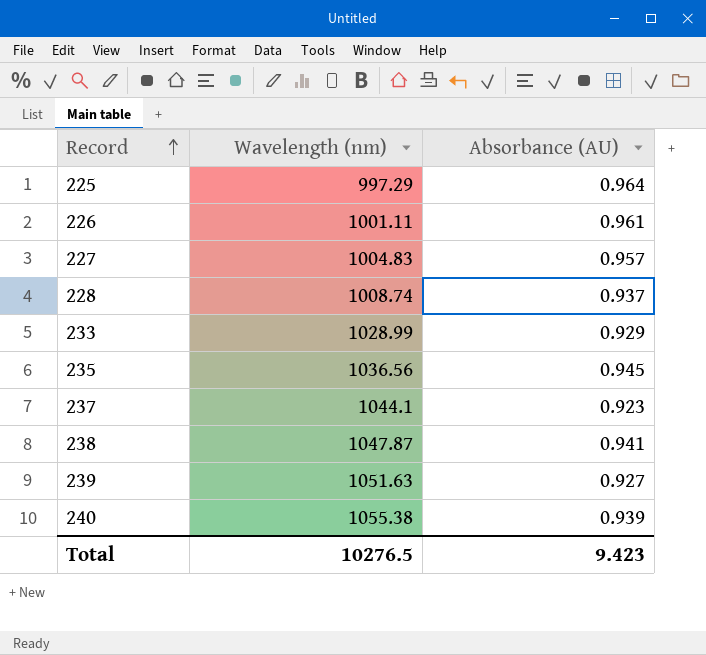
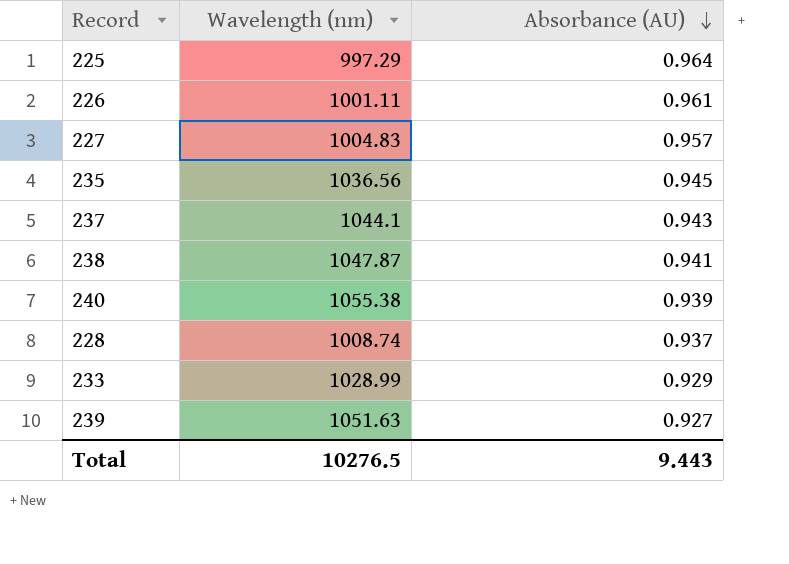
row order: Record ascending -> Absorbance (AU) descending
237 | Absorbance (AU): 0.923 -> 0.943
Total | Absorbance (AU): 9.423 -> 9.443

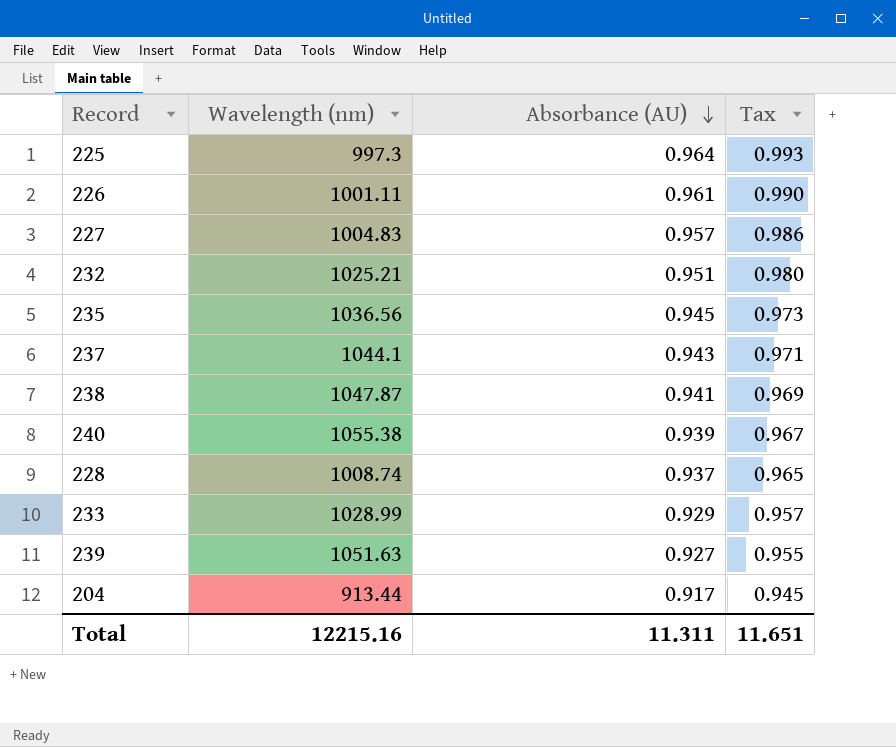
column Tax | formula: none -> [Absorbance (AU)] * 1.03
225 | Wavelength (nm): 997.29 -> 997.3
row 232: none -> 1025.21 | 0.951 | 0.980
row 204: none -> 913.44 | 0.917 | 0.945
Total | Wavelength (nm): 10276.5 -> 12215.16
Total | Absorbance (AU): 9.443 -> 11.311

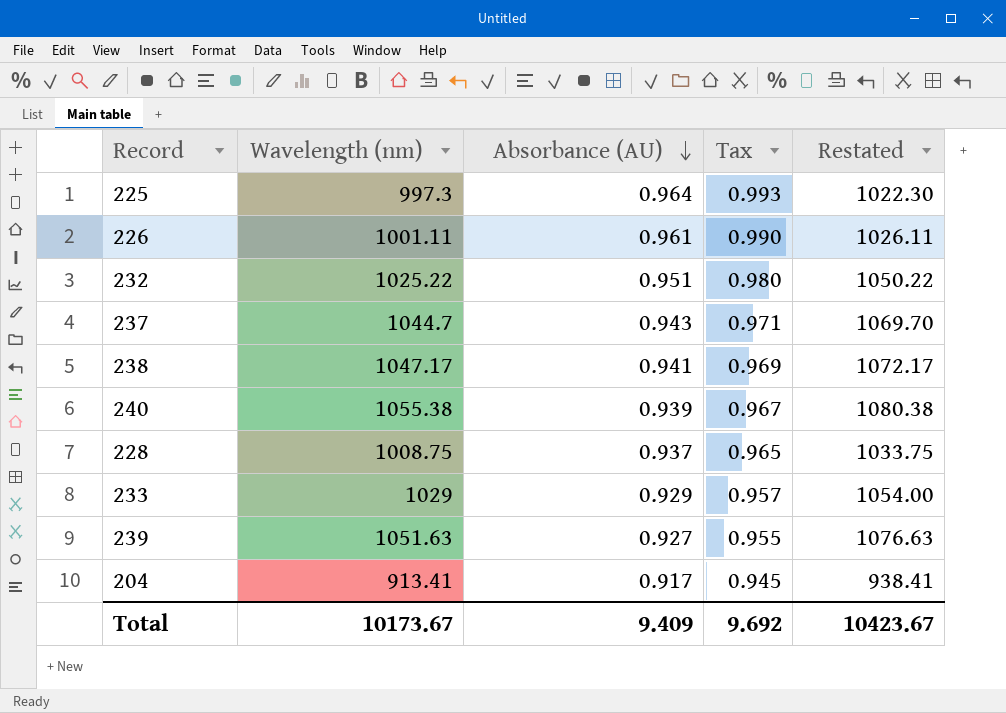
column Restated | formula: none -> [Wavelength (nm)] + 25
row 227: 1004.83 | 0.957 | 0.986 -> none
row 235: 1036.56 | 0.945 | 0.973 -> none
232 | Wavelength (nm): 1025.21 -> 1025.22
237 | Wavelength (nm): 1044.1 -> 1044.7
238 | Wavelength (nm): 1047.87 -> 1047.17
228 | Wavelength (nm): 1008.74 -> 1008.75
233 | Wavelength (nm): 1028.99 -> 1029
204 | Wavelength (nm): 913.44 -> 913.41
Total | Wavelength (nm): 12215.16 -> 10173.67
Total | Absorbance (AU): 11.311 -> 9.409
Total | Tax: 11.651 -> 9.692

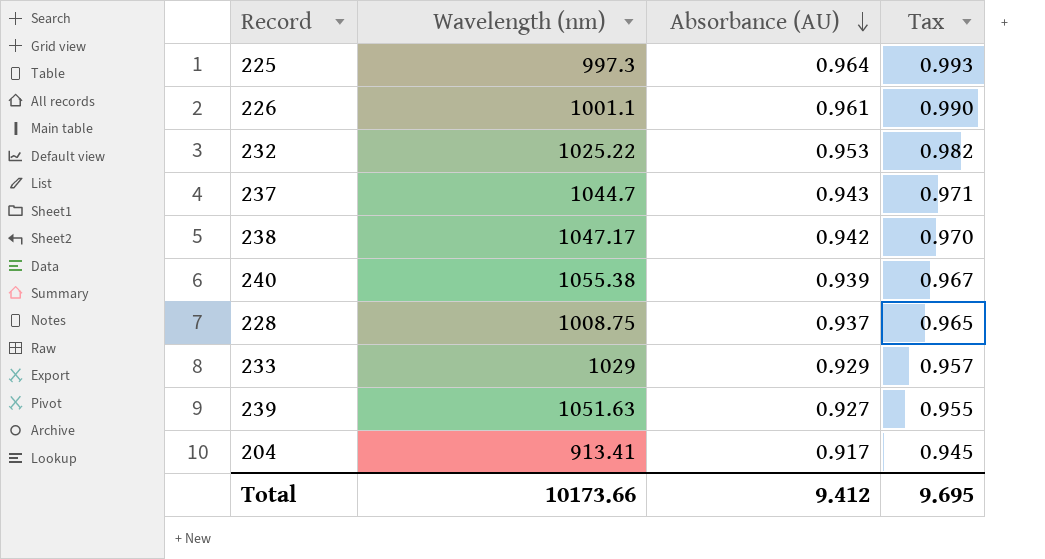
column Restated | formula: [Wavelength (nm)] + 25 -> none
226 | Wavelength (nm): 1001.11 -> 1001.1
232 | Absorbance (AU): 0.951 -> 0.953
232 | Tax: 0.980 -> 0.982
238 | Absorbance (AU): 0.941 -> 0.942
238 | Tax: 0.969 -> 0.970
Total | Wavelength (nm): 10173.67 -> 10173.66
Total | Absorbance (AU): 9.409 -> 9.412
Total | Tax: 9.692 -> 9.695

